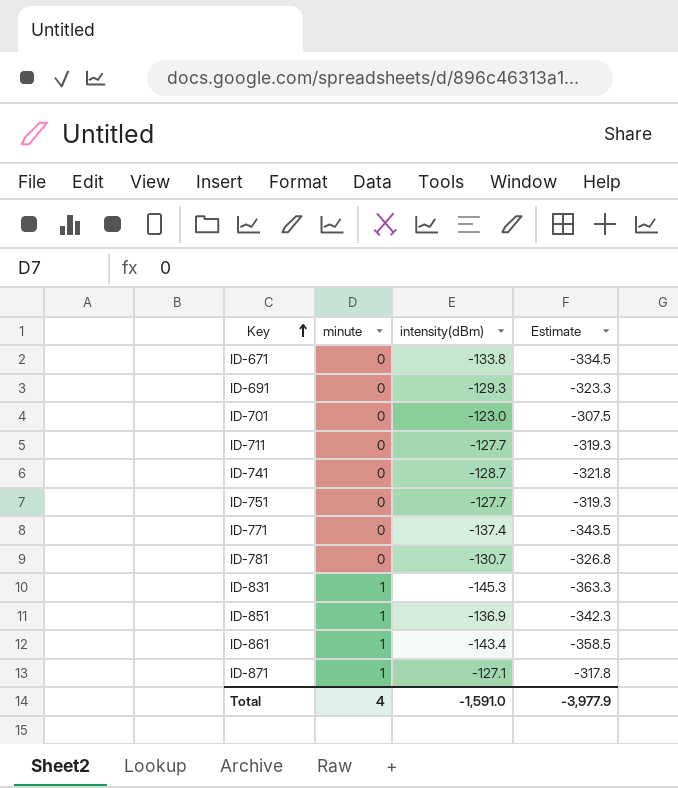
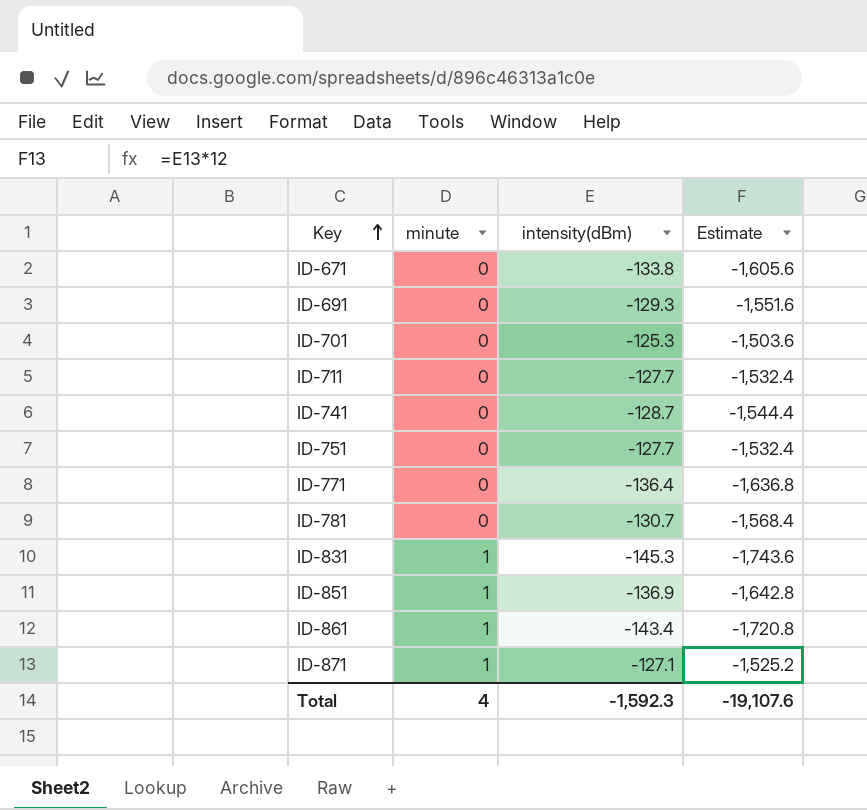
column Estimate | formula: [intensity(dBm)] * 2.5 -> [intensity(dBm)] * 12
ID-701 | intensity(dBm): -123.0 -> -125.3
ID-771 | intensity(dBm): -137.4 -> -136.4
Total | intensity(dBm): -1,591.0 -> -1,592.3
Total | Estimate: -3,977.9 -> -19,107.6

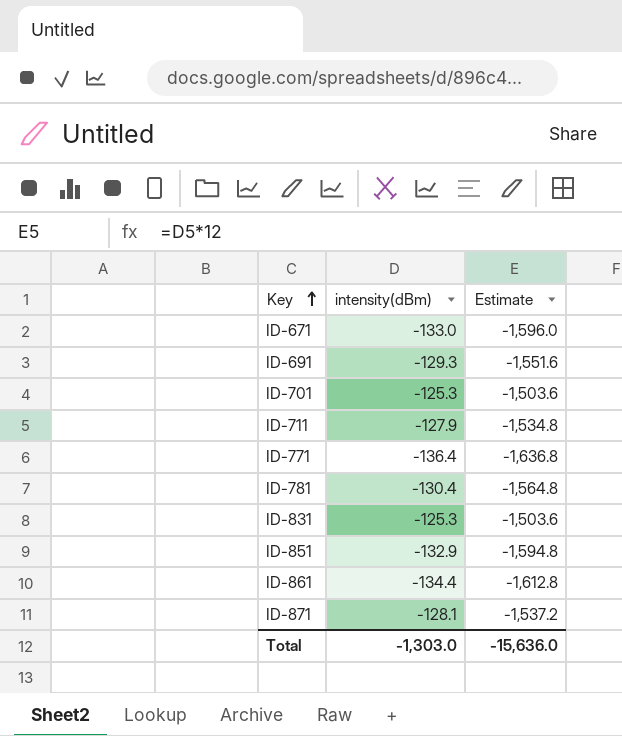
column minute | position: 2 -> none
row ID-741: 0 | -128.7 | -1,544.4 -> none
row ID-751: 0 | -127.7 | -1,532.4 -> none
ID-671 | intensity(dBm): -133.8 -> -133.0
ID-671 | Estimate: -1,605.6 -> -1,596.0
ID-711 | intensity(dBm): -127.7 -> -127.9
ID-711 | Estimate: -1,532.4 -> -1,534.8
ID-781 | intensity(dBm): -130.7 -> -130.4
ID-781 | Estimate: -1,568.4 -> -1,564.8
ID-831 | intensity(dBm): -145.3 -> -125.3
ID-831 | Estimate: -1,743.6 -> -1,503.6
ID-851 | intensity(dBm): -136.9 -> -132.9
ID-851 | Estimate: -1,642.8 -> -1,594.8
ID-861 | intensity(dBm): -143.4 -> -134.4
ID-861 | Estimate: -1,720.8 -> -1,612.8
ID-871 | intensity(dBm): -127.1 -> -128.1
ID-871 | Estimate: -1,525.2 -> -1,537.2
Total | intensity(dBm): -1,592.3 -> -1,303.0
Total | Estimate: -19,107.6 -> -15,636.0

